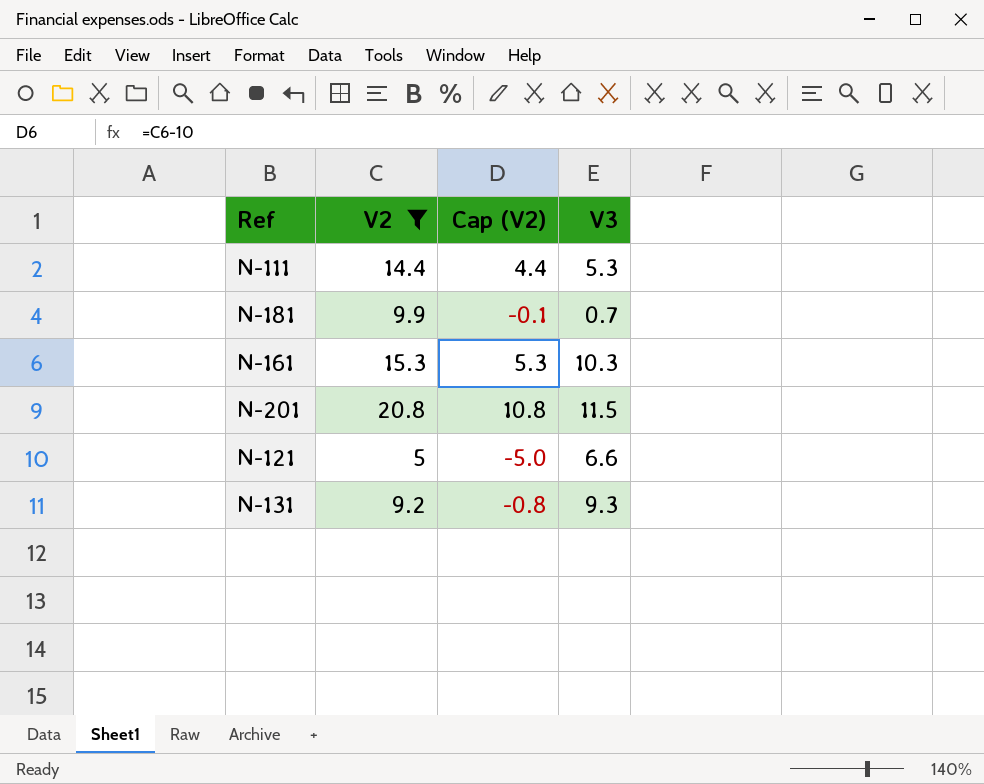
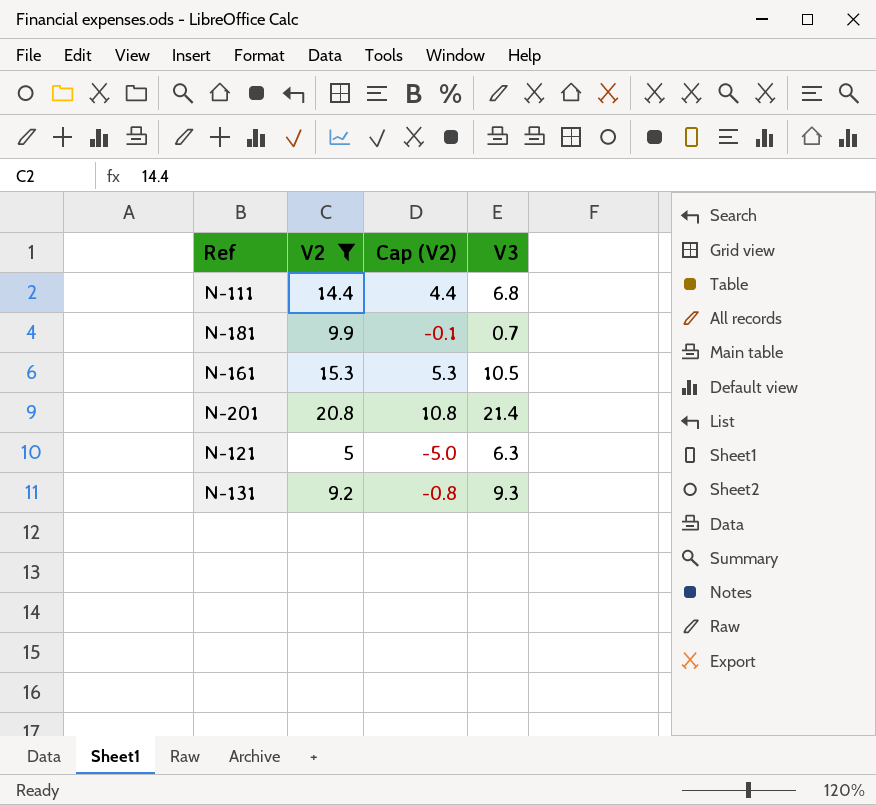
N-111 | V3: 5.3 -> 6.8
N-161 | V3: 10.3 -> 10.5
N-201 | V3: 11.5 -> 21.4
N-121 | V3: 6.6 -> 6.3

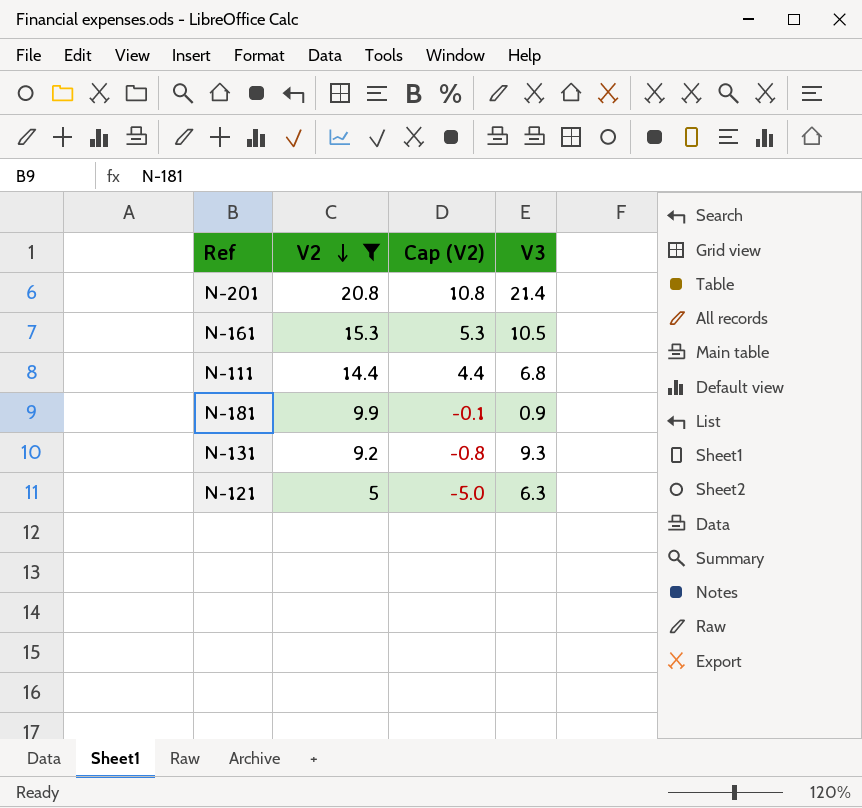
row order: none -> V2 descending
N-181 | V3: 0.7 -> 0.9

